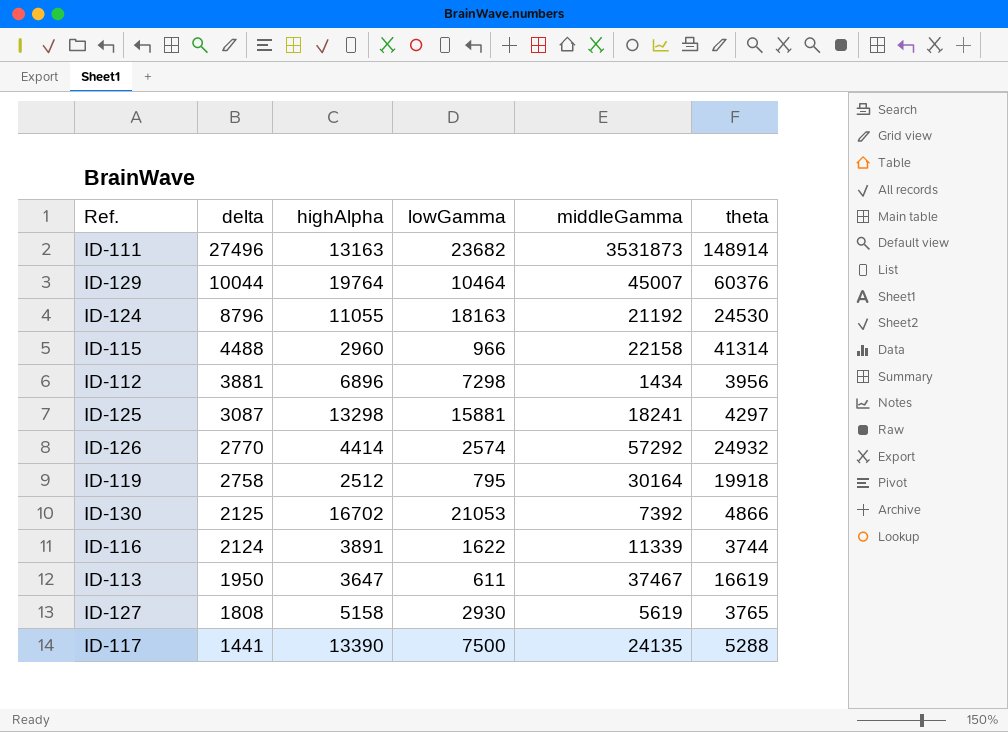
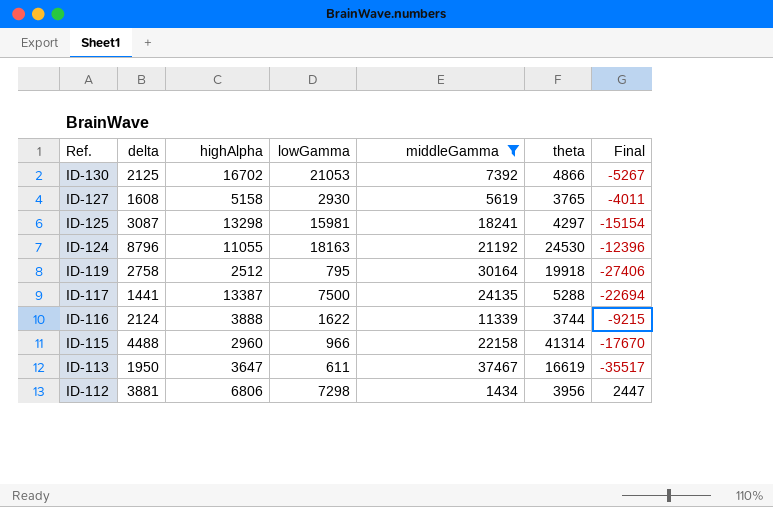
filter: none -> middleGamma <= 37467
row order: delta descending -> Ref. descending
column Final | formula: none -> [delta] - [middleGamma]
ID-127 | delta: 1808 -> 1608
ID-125 | lowGamma: 15881 -> 15981
ID-117 | highAlpha: 13390 -> 13387
ID-116 | highAlpha: 3891 -> 3888
ID-112 | highAlpha: 6896 -> 6806

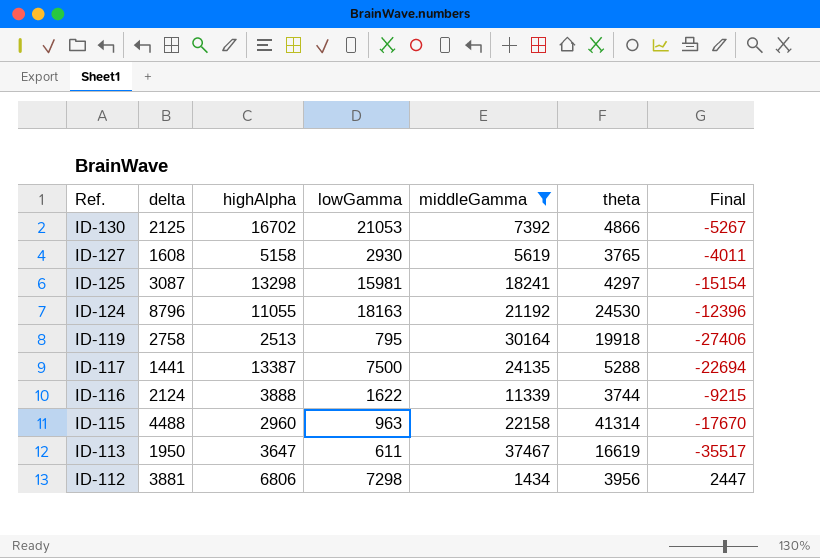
ID-119 | highAlpha: 2512 -> 2513
ID-115 | lowGamma: 966 -> 963

